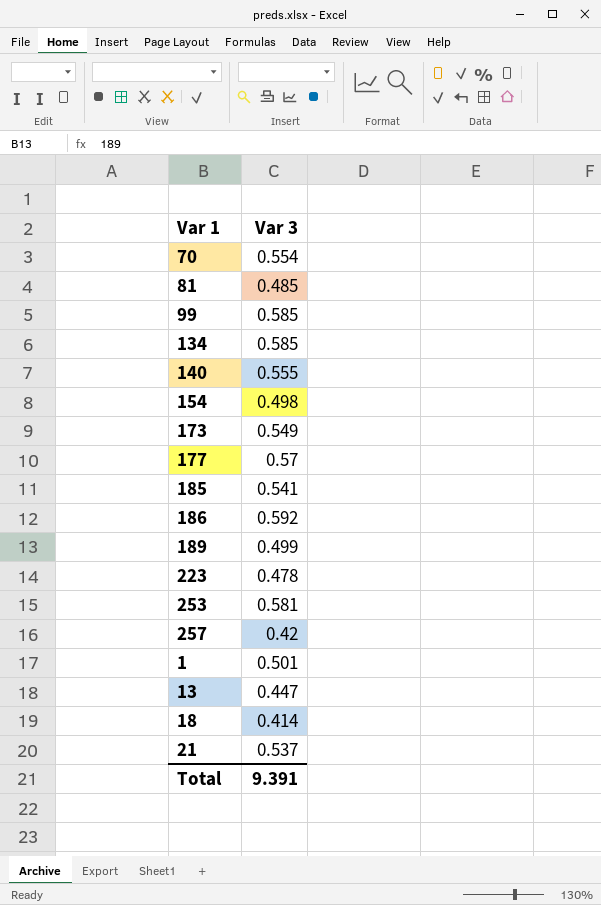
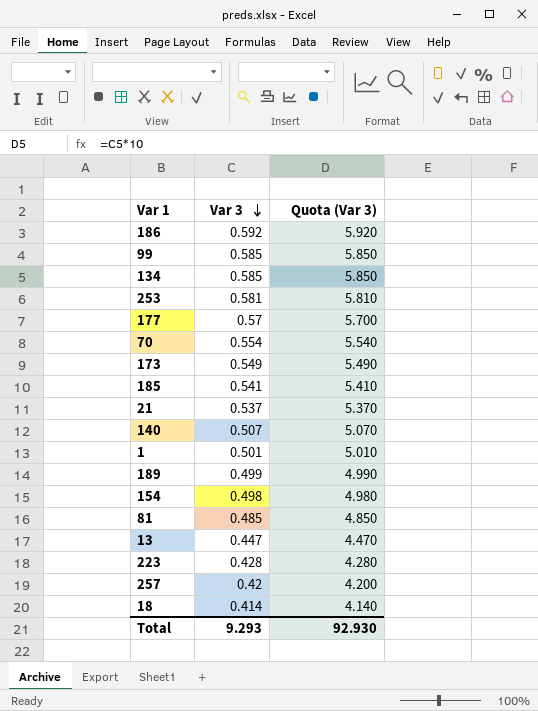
row order: none -> Var 3 descending
column Quota (Var 3) | formula: none -> [Var 3] * 10
140 | Var 3: 0.555 -> 0.507
223 | Var 3: 0.478 -> 0.428
Total | Var 3: 9.391 -> 9.293

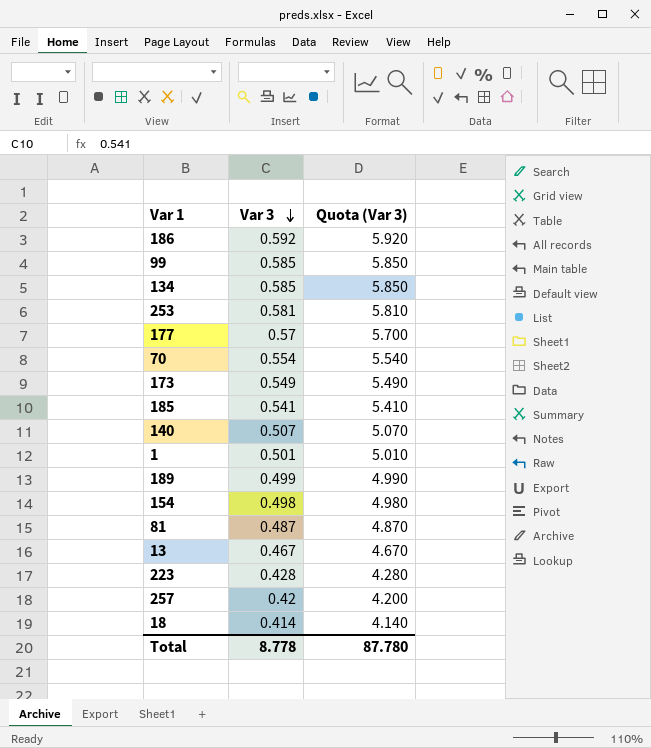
row 21: 0.537 | 5.370 -> none
81 | Var 3: 0.485 -> 0.487
81 | Quota (Var 3): 4.850 -> 4.870
13 | Var 3: 0.447 -> 0.467
13 | Quota (Var 3): 4.470 -> 4.670
Total | Var 3: 9.293 -> 8.778
Total | Quota (Var 3): 92.930 -> 87.780

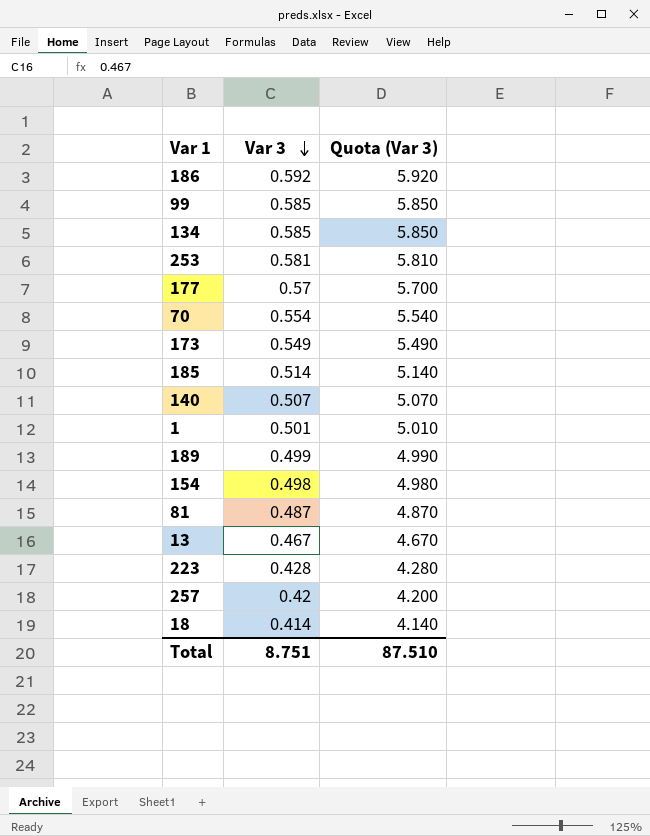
185 | Var 3: 0.541 -> 0.514
185 | Quota (Var 3): 5.410 -> 5.140
Total | Var 3: 8.778 -> 8.751
Total | Quota (Var 3): 87.780 -> 87.510

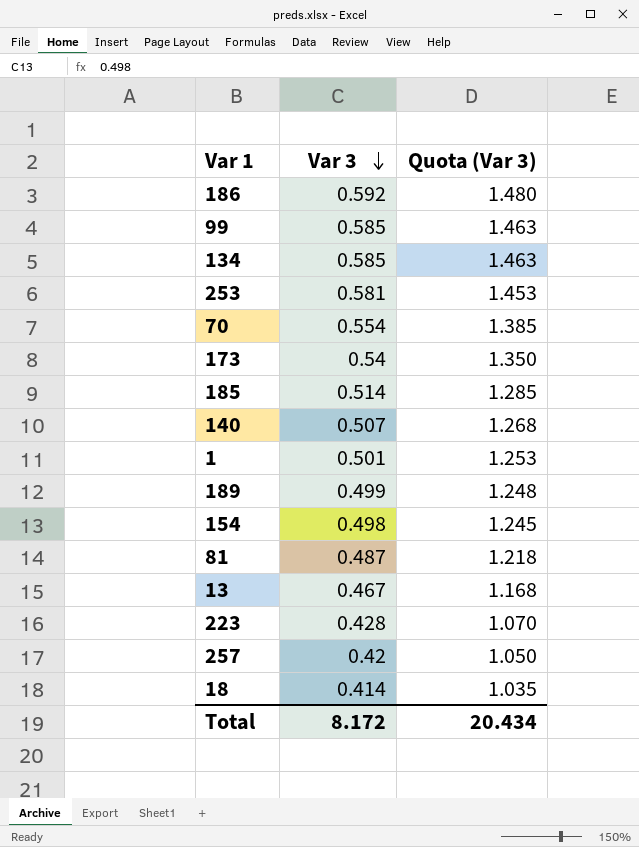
column Quota (Var 3) | formula: [Var 3] * 10 -> [Var 3] * 2.5
row 177: 0.57 | 5.700 -> none
173 | Var 3: 0.549 -> 0.54
Total | Var 3: 8.751 -> 8.172
Total | Quota (Var 3): 87.510 -> 20.434

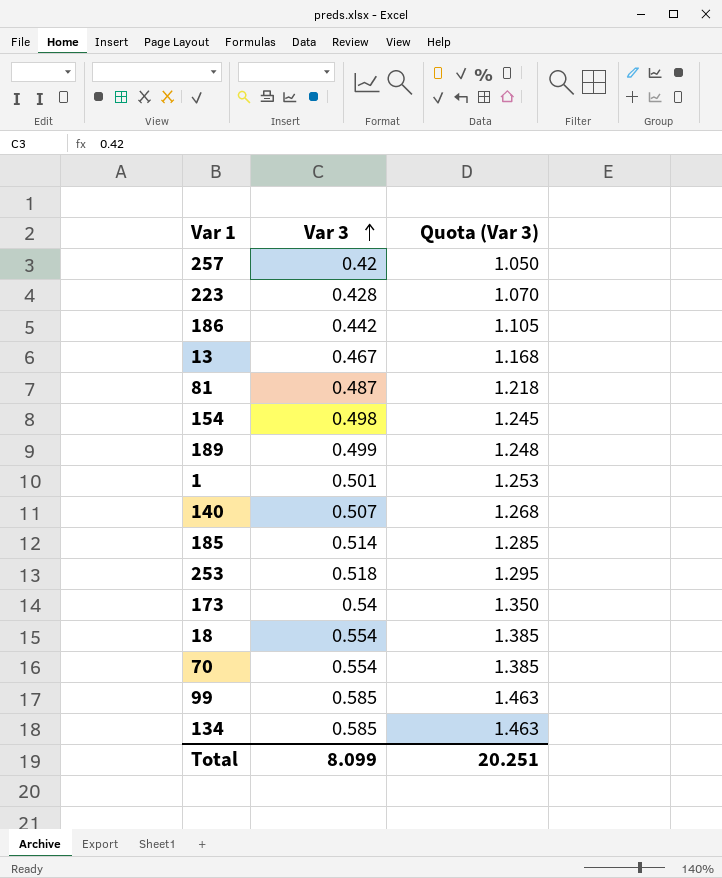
row order: Var 3 descending -> Var 3 ascending
186 | Var 3: 0.592 -> 0.442
186 | Quota (Var 3): 1.480 -> 1.105
253 | Var 3: 0.581 -> 0.518
253 | Quota (Var 3): 1.453 -> 1.295
18 | Var 3: 0.414 -> 0.554
18 | Quota (Var 3): 1.035 -> 1.385
Total | Var 3: 8.172 -> 8.099
Total | Quota (Var 3): 20.434 -> 20.251

